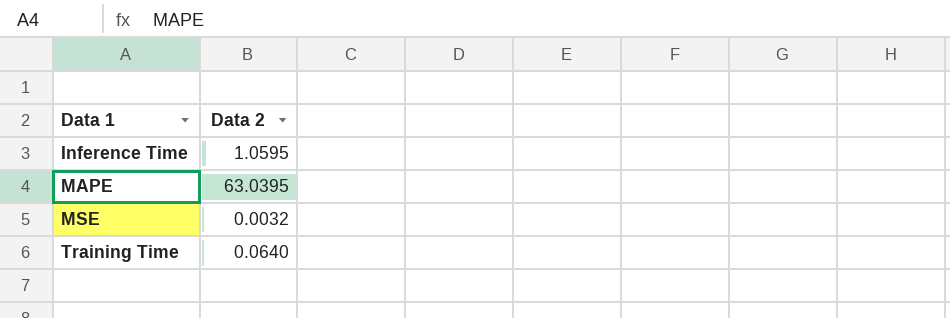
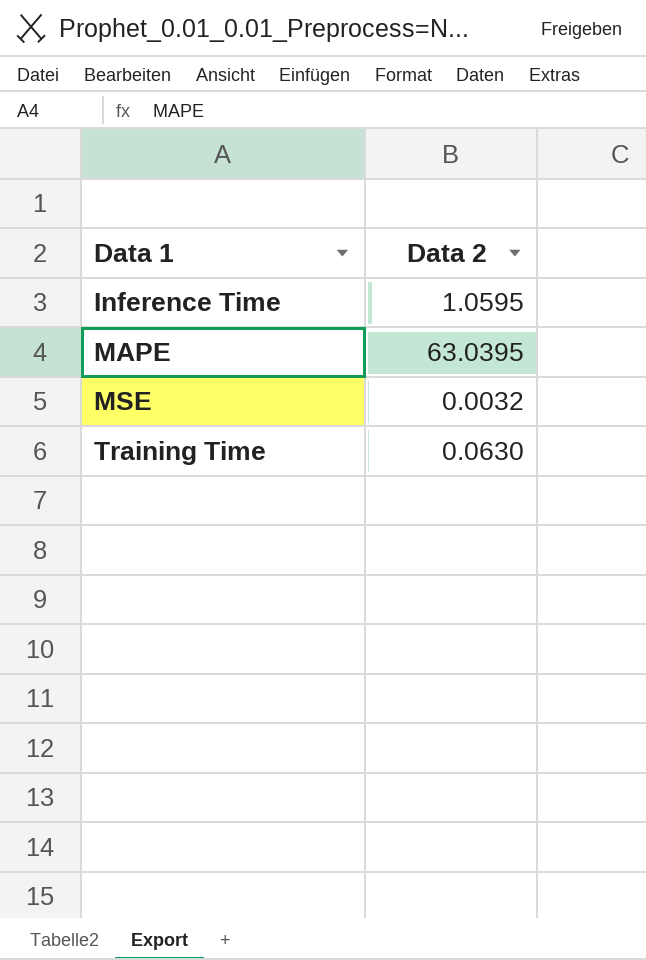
Training Time | Data 2: 0.0640 -> 0.0630

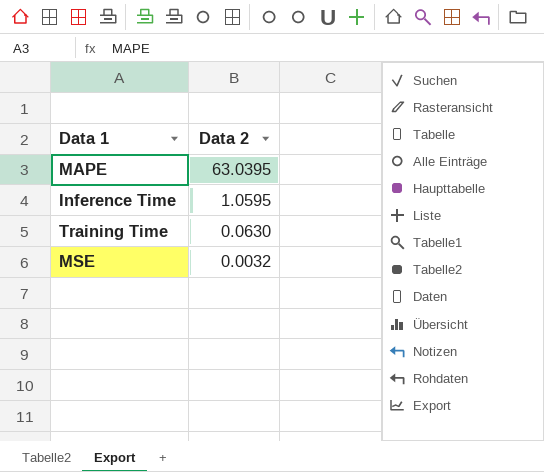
row order: Data 1 ascending -> Data 2 descending

